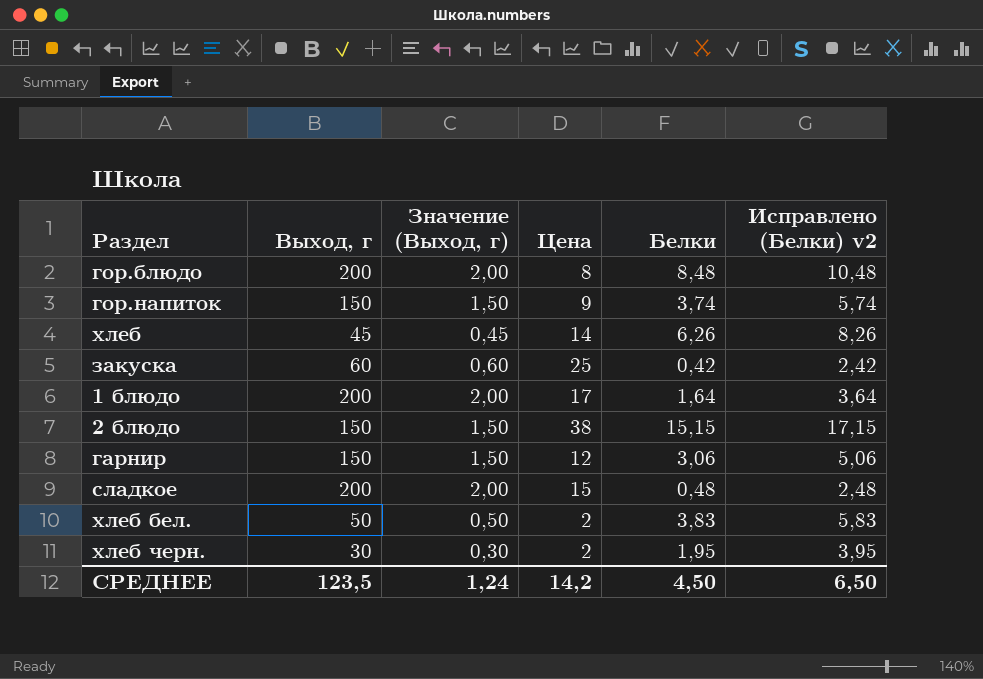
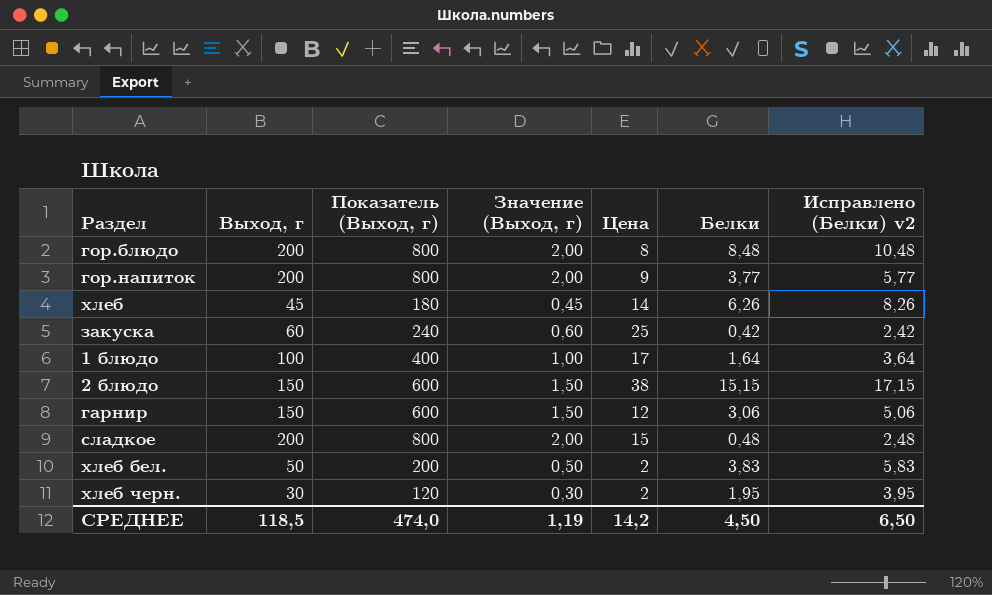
column Показатель (Выход, г) | formula: none -> [Выход, г] * 4
гор.напиток | Выход, г: 150 -> 200
гор.напиток | Значение (Выход, г): 1,50 -> 2,00
гор.напиток | Белки: 3,74 -> 3,77
гор.напиток | Исправлено (Белки) v2: 5,74 -> 5,77
1 блюдо | Выход, г: 200 -> 100
1 блюдо | Значение (Выход, г): 2,00 -> 1,00
СРЕДНЕЕ | Выход, г: 123,5 -> 118,5
СРЕДНЕЕ | Значение (Выход, г): 1,24 -> 1,19

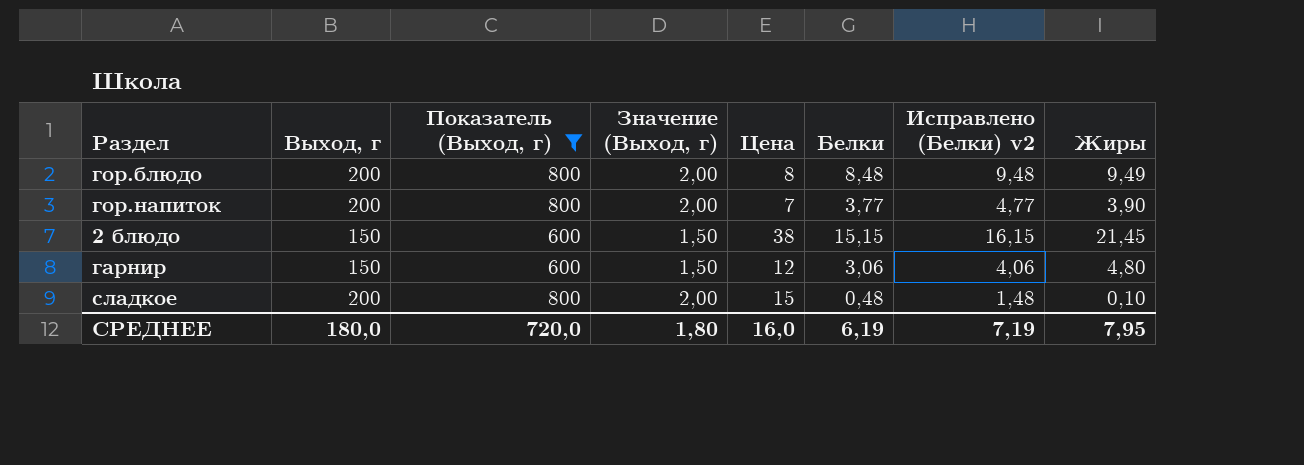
filter: none -> Показатель (Выход, г) >= 600
column Исправлено (Белки) v2 | formula: [Белки] + 2 -> [Белки] + 1
column Жиры | position: none -> 8
гор.напиток | Цена: 9 -> 7
СРЕДНЕЕ | Выход, г: 118,5 -> 180,0
СРЕДНЕЕ | Показатель (Выход, г): 474,0 -> 720,0
СРЕДНЕЕ | Значение (Выход, г): 1,19 -> 1,80
СРЕДНЕЕ | Цена: 14,2 -> 16,0
СРЕДНЕЕ | Белки: 4,50 -> 6,19
СРЕДНЕЕ | Исправлено (Белки) v2: 6,50 -> 7,19

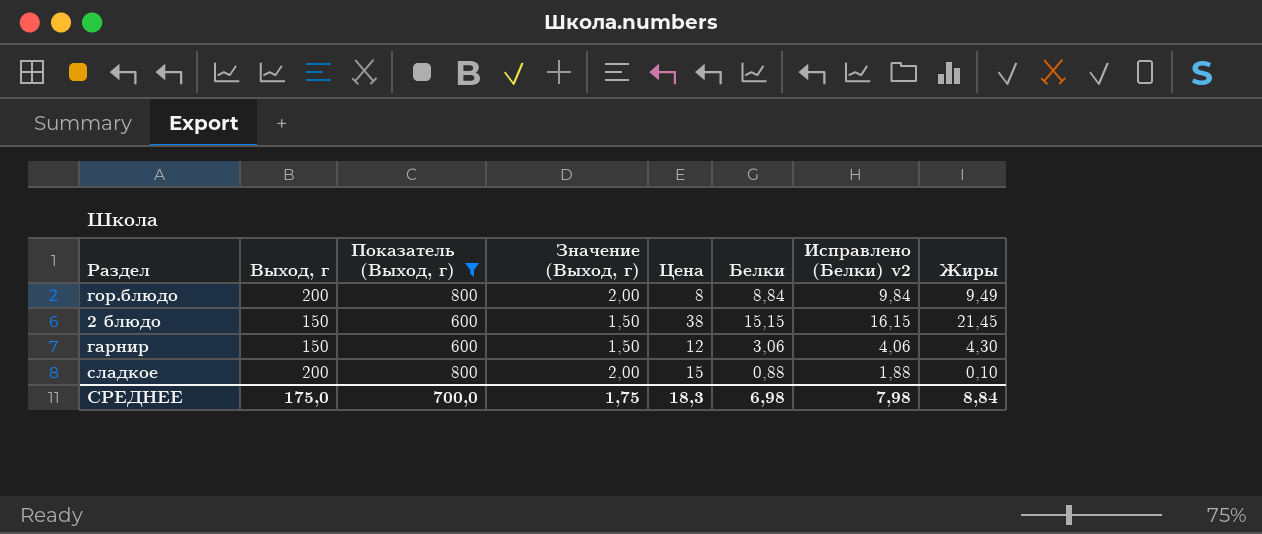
row гор.напиток: 200 | 800 | 2,00 | 7 | 3,77 | 4,77 | 3,90 -> none
гор.блюдо | Белки: 8,48 -> 8,84
гор.блюдо | Исправлено (Белки) v2: 9,48 -> 9,84
гарнир | Жиры: 4,80 -> 4,30
сладкое | Белки: 0,48 -> 0,88
сладкое | Исправлено (Белки) v2: 1,48 -> 1,88
СРЕДНЕЕ | Выход, г: 180,0 -> 175,0
СРЕДНЕЕ | Показатель (Выход, г): 720,0 -> 700,0
СРЕДНЕЕ | Значение (Выход, г): 1,80 -> 1,75
СРЕДНЕЕ | Цена: 16,0 -> 18,3
СРЕДНЕЕ | Белки: 6,19 -> 6,98
СРЕДНЕЕ | Исправлено (Белки) v2: 7,19 -> 7,98
СРЕДНЕЕ | Жиры: 7,95 -> 8,84

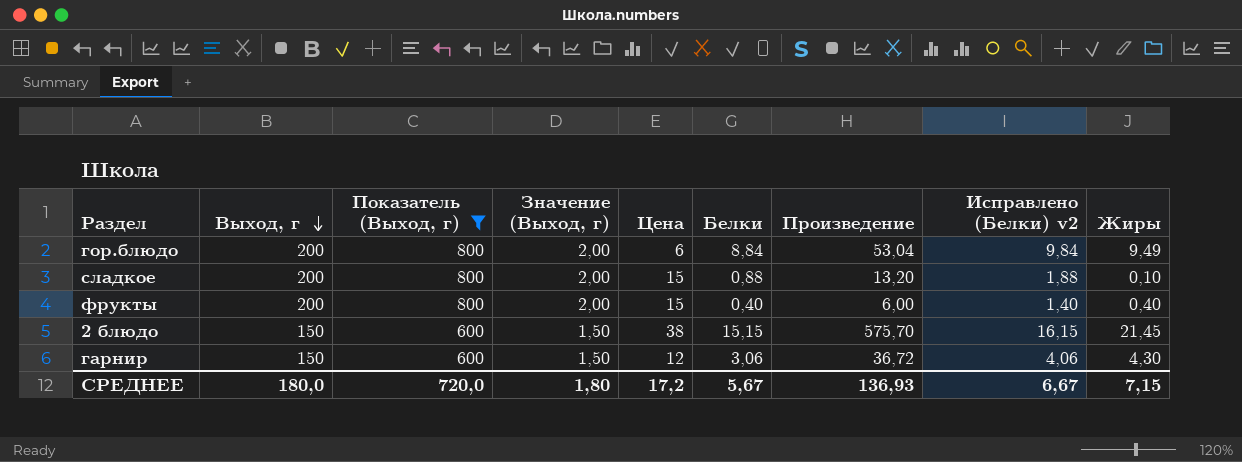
row order: none -> Выход, г descending
column Произведение | formula: none -> [Цена] * [Белки]
гор.блюдо | Цена: 8 -> 6
row фрукты: none -> 200 | 800 | 2,00 | 15 | 0,40 | 6,00 | 1,40 | 0,40
СРЕДНЕЕ | Выход, г: 175,0 -> 180,0
СРЕДНЕЕ | Показатель (Выход, г): 700,0 -> 720,0
СРЕДНЕЕ | Значение (Выход, г): 1,75 -> 1,80
СРЕДНЕЕ | Цена: 18,3 -> 17,2
СРЕДНЕЕ | Белки: 6,98 -> 5,67
СРЕДНЕЕ | Исправлено (Белки) v2: 7,98 -> 6,67
СРЕДНЕЕ | Жиры: 8,84 -> 7,15

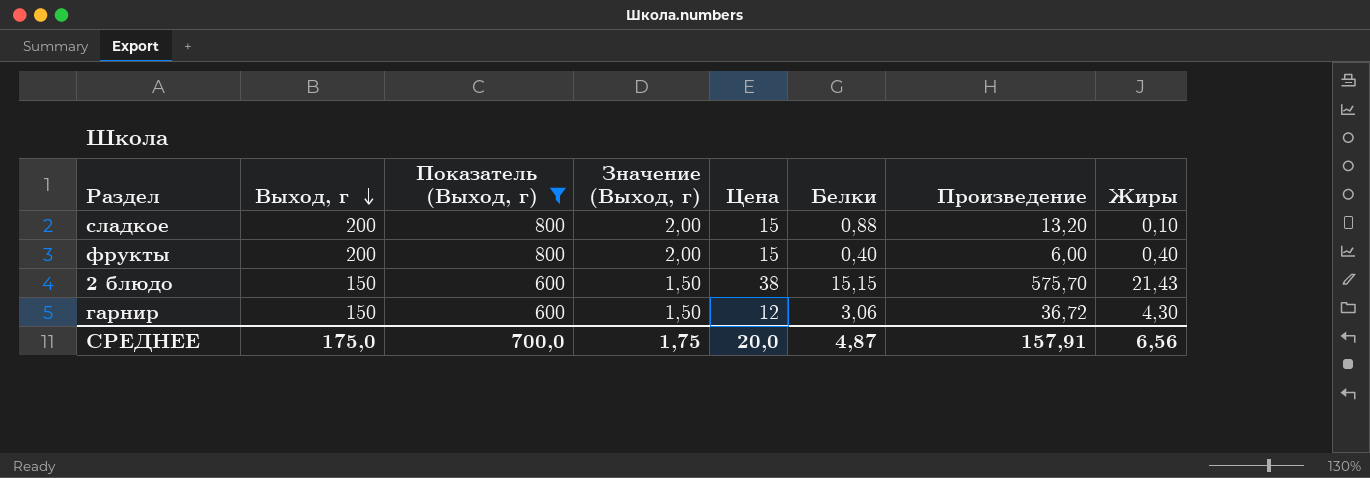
column Исправлено (Белки) v2 | formula: [Белки] + 1 -> none
row гор.блюдо: 200 | 800 | 2,00 | 6 | 8,84 | 53,04 | 9,84 | 9,49 -> none
2 блюдо | Жиры: 21,45 -> 21,43
СРЕДНЕЕ | Выход, г: 180,0 -> 175,0
СРЕДНЕЕ | Показатель (Выход, г): 720,0 -> 700,0
СРЕДНЕЕ | Значение (Выход, г): 1,80 -> 1,75
СРЕДНЕЕ | Цена: 17,2 -> 20,0
СРЕДНЕЕ | Белки: 5,67 -> 4,87
СРЕДНЕЕ | Произведение: 136,93 -> 157,91
СРЕДНЕЕ | Жиры: 7,15 -> 6,56

